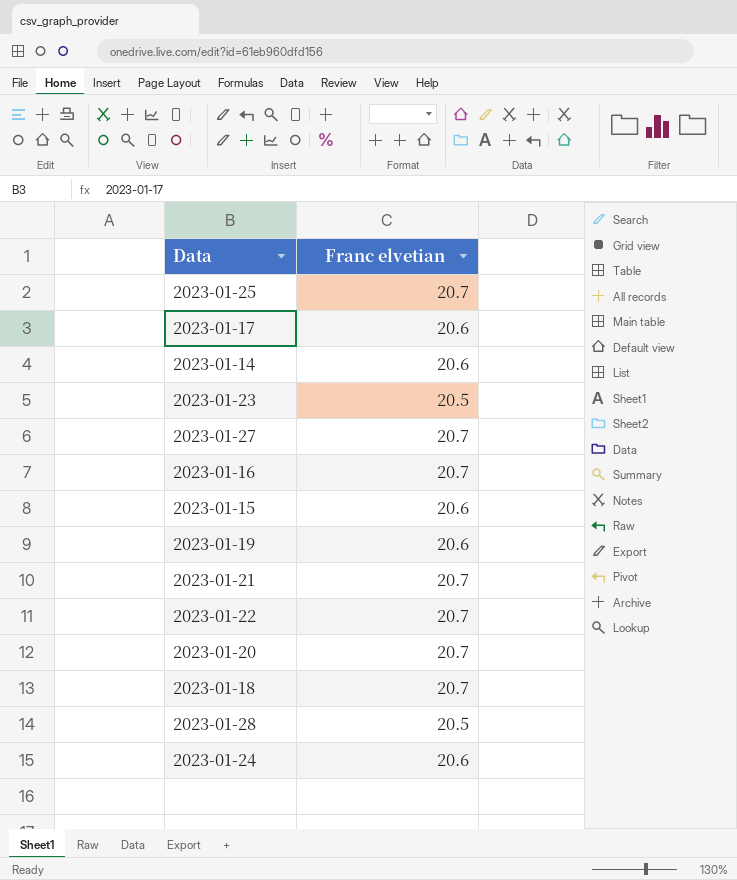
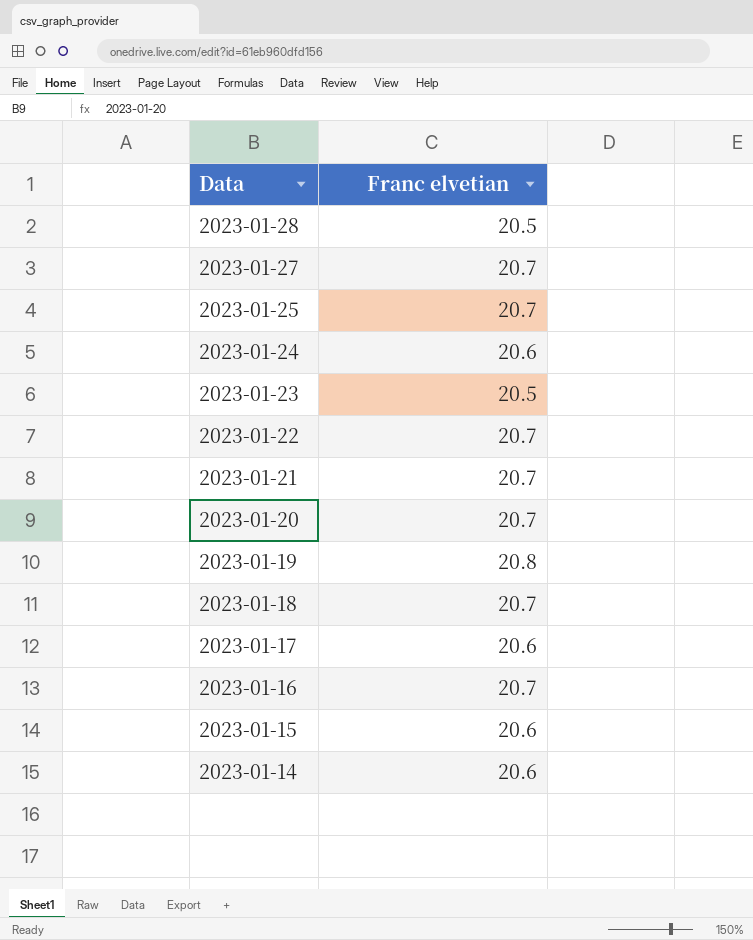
row order: none -> Data descending
2023-01-19 | Franc elvetian: 20.6 -> 20.8

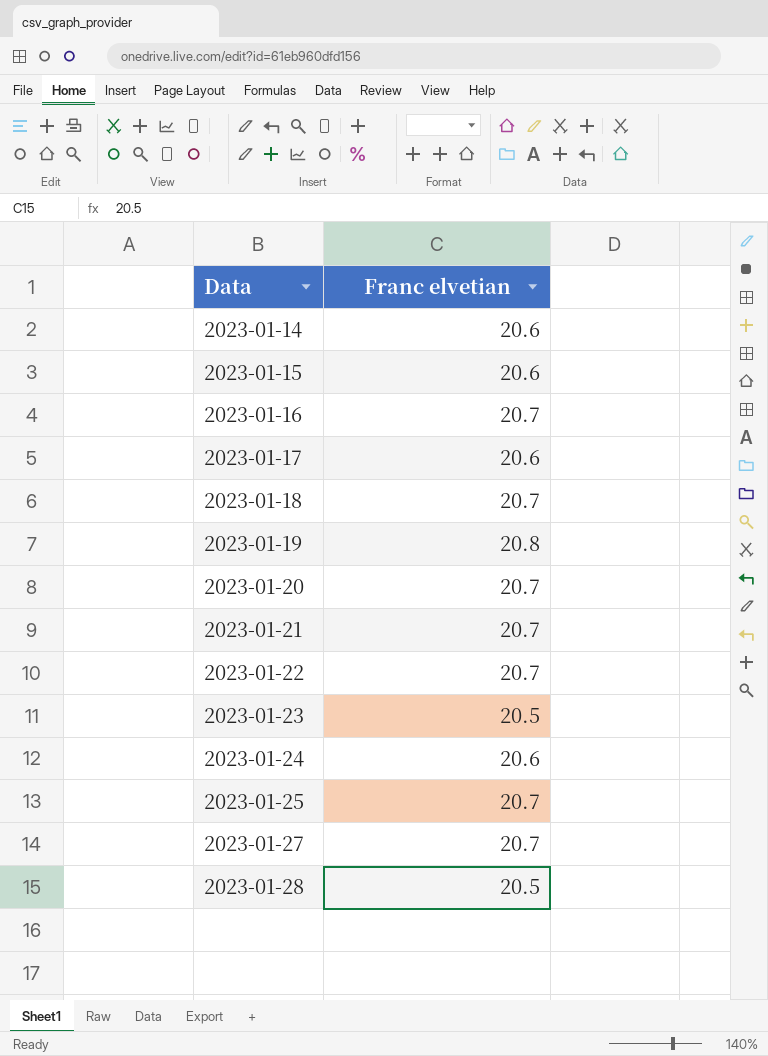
row order: Data descending -> Data ascending

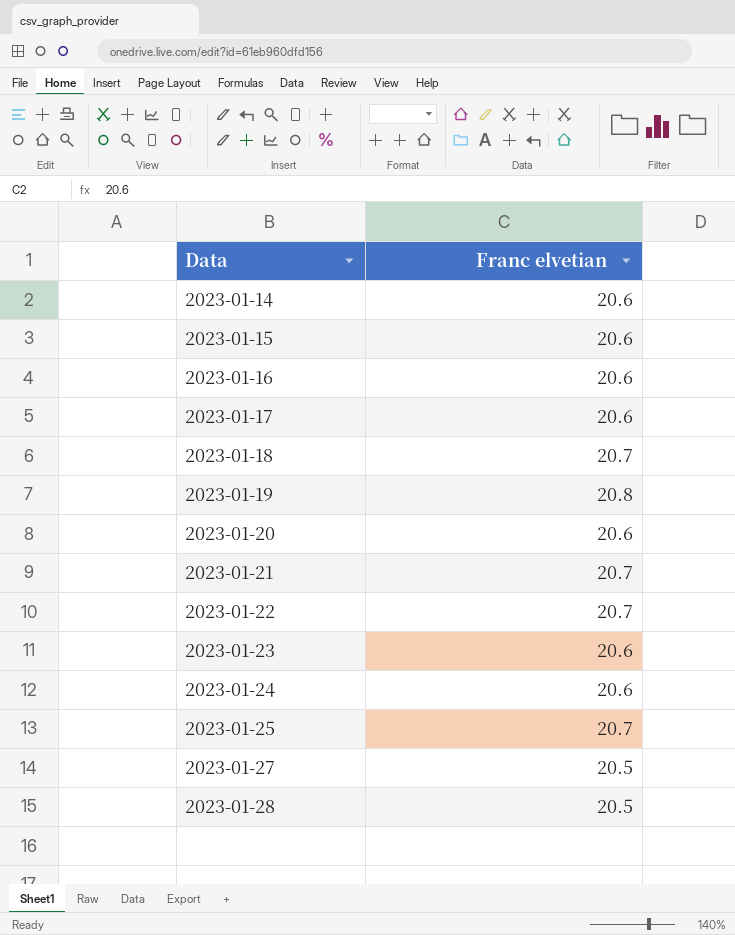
2023-01-16 | Franc elvetian: 20.7 -> 20.6
2023-01-20 | Franc elvetian: 20.7 -> 20.6
2023-01-23 | Franc elvetian: 20.5 -> 20.6
2023-01-27 | Franc elvetian: 20.7 -> 20.5

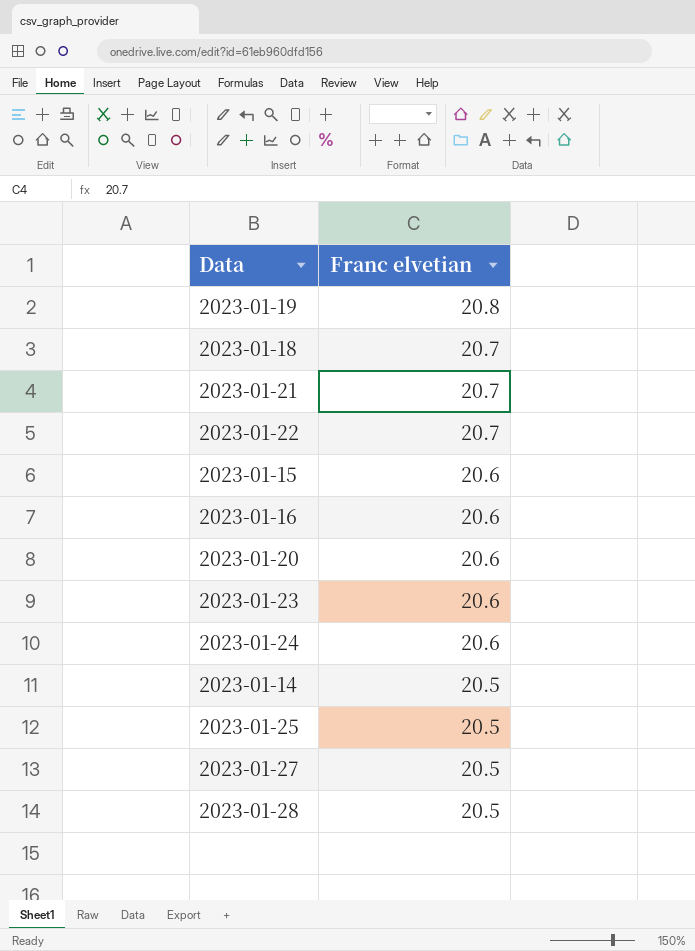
row order: Data ascending -> Franc elvetian descending
row 2023-01-17: 20.6 -> none
2023-01-14 | Franc elvetian: 20.6 -> 20.5
2023-01-25 | Franc elvetian: 20.7 -> 20.5

